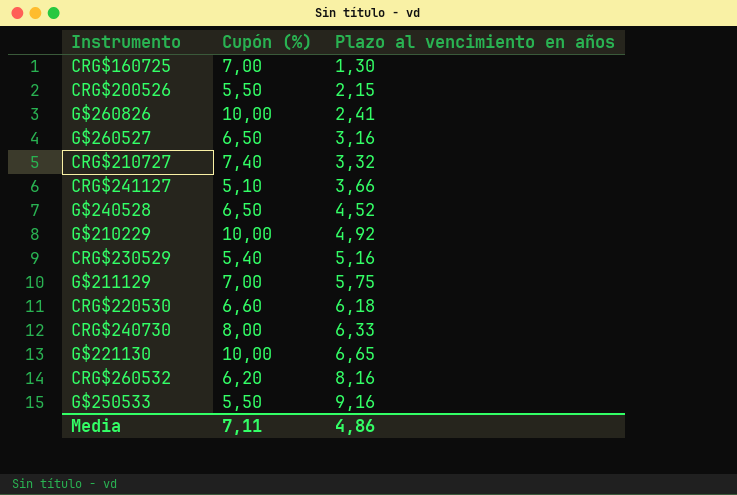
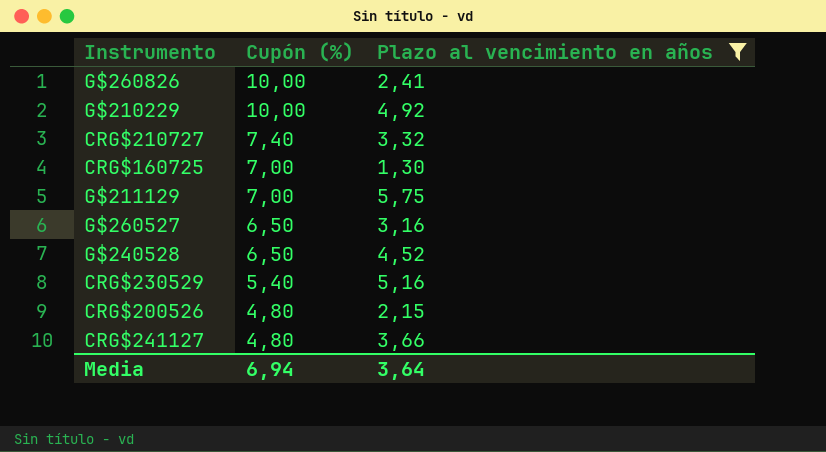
filter: none -> Plazo al vencimiento en años <= 5,75
row order: Plazo al vencimiento en años ascending -> Cupón (%) descending
CRG$200526 | Cupón (%): 5,50 -> 4,80
CRG$241127 | Cupón (%): 5,10 -> 4,80
Media | Cupón (%): 7,11 -> 6,94
Media | Plazo al vencimiento en años: 4,86 -> 3,64

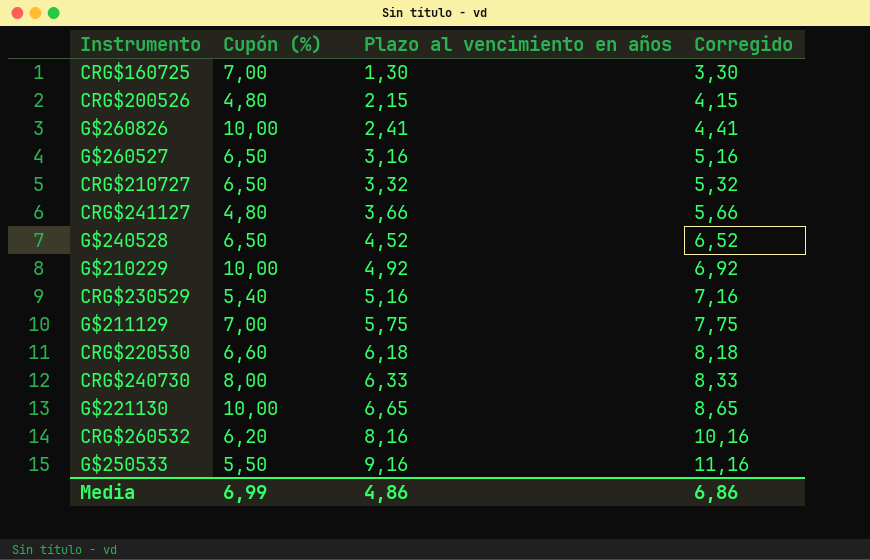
filter: Plazo al vencimiento en años <= 5,75 -> none
row order: Cupón (%) descending -> Plazo al vencimiento en años ascending
column Corregido | formula: none -> [Plazo al vencimiento en años] + 2
CRG$210727 | Cupón (%): 7,40 -> 6,50
Media | Cupón (%): 6,94 -> 6,99
Media | Plazo al vencimiento en años: 3,64 -> 4,86

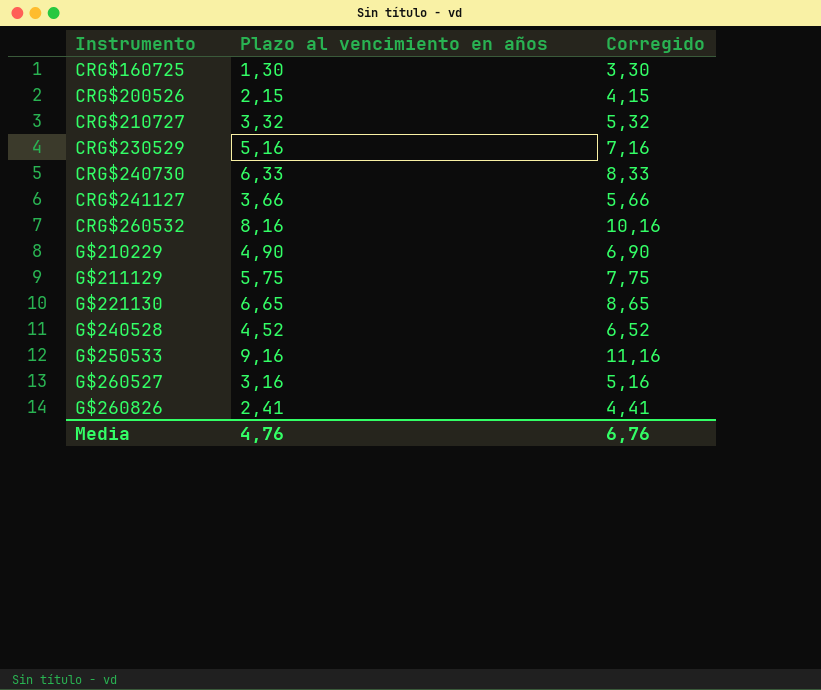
row order: Plazo al vencimiento en años ascending -> Instrumento ascending
column Cupón (%) | position: 2 -> none
row CRG$220530: 6,60 | 6,18 | 8,18 -> none
G$210229 | Plazo al vencimiento en años: 4,92 -> 4,90
G$210229 | Corregido: 6,92 -> 6,90
Media | Plazo al vencimiento en años: 4,86 -> 4,76
Media | Corregido: 6,86 -> 6,76

